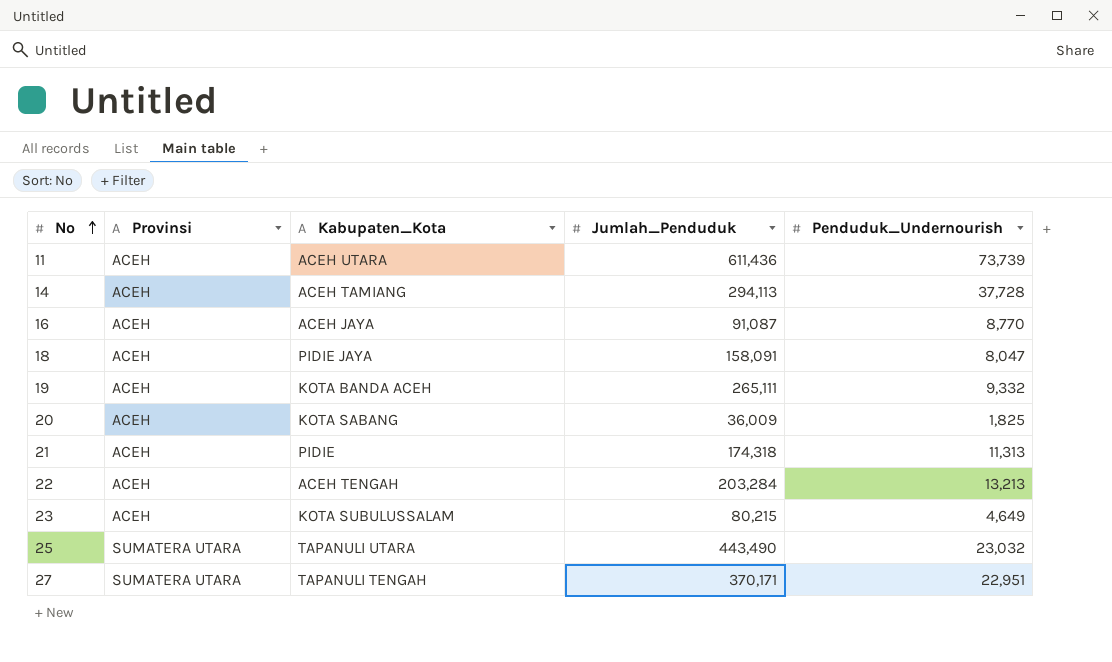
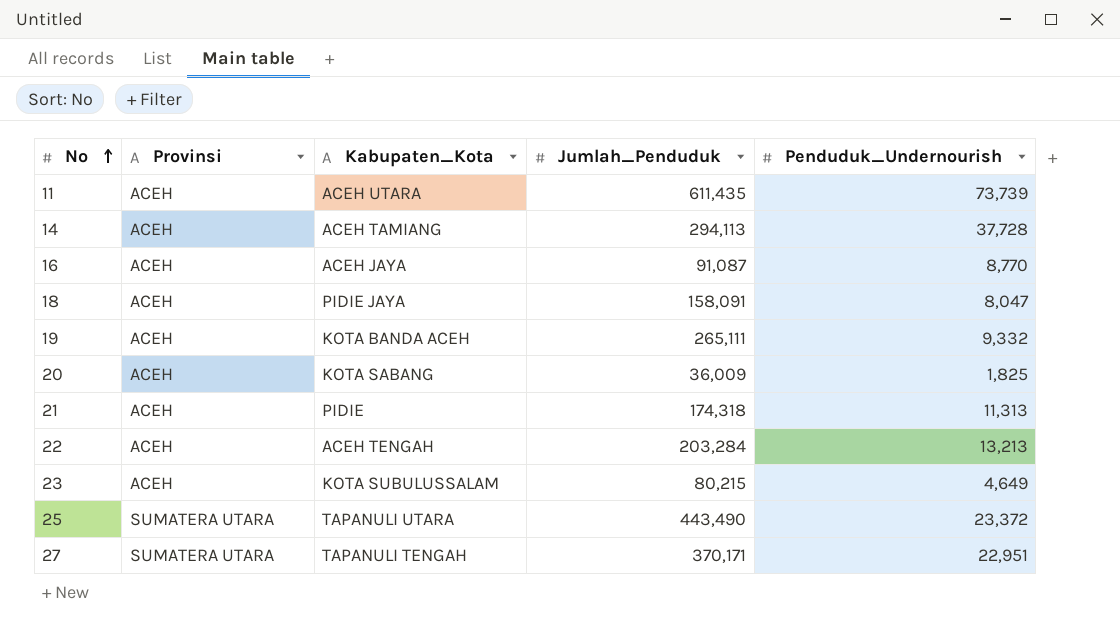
11 | Jumlah_Penduduk: 611,436 -> 611,435
25 | Penduduk_Undernourish: 23,032 -> 23,372

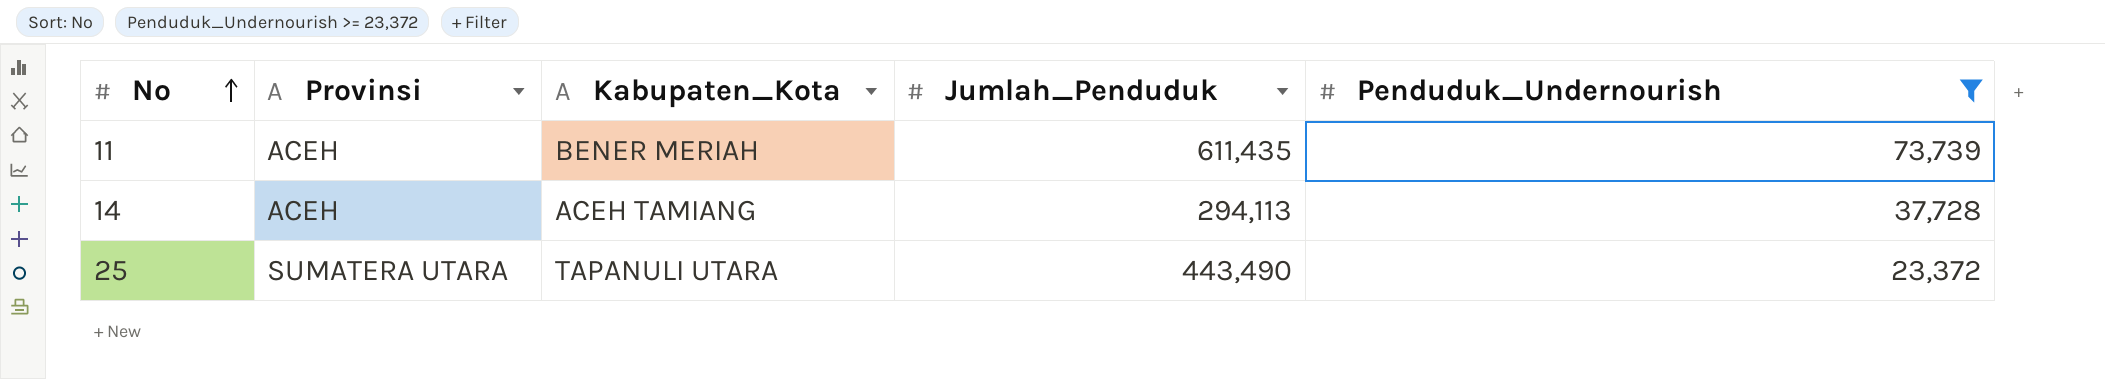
filter: none -> Penduduk_Undernourish >= 23,372
11 | Kabupaten_Kota: ACEH UTARA -> BENER MERIAH

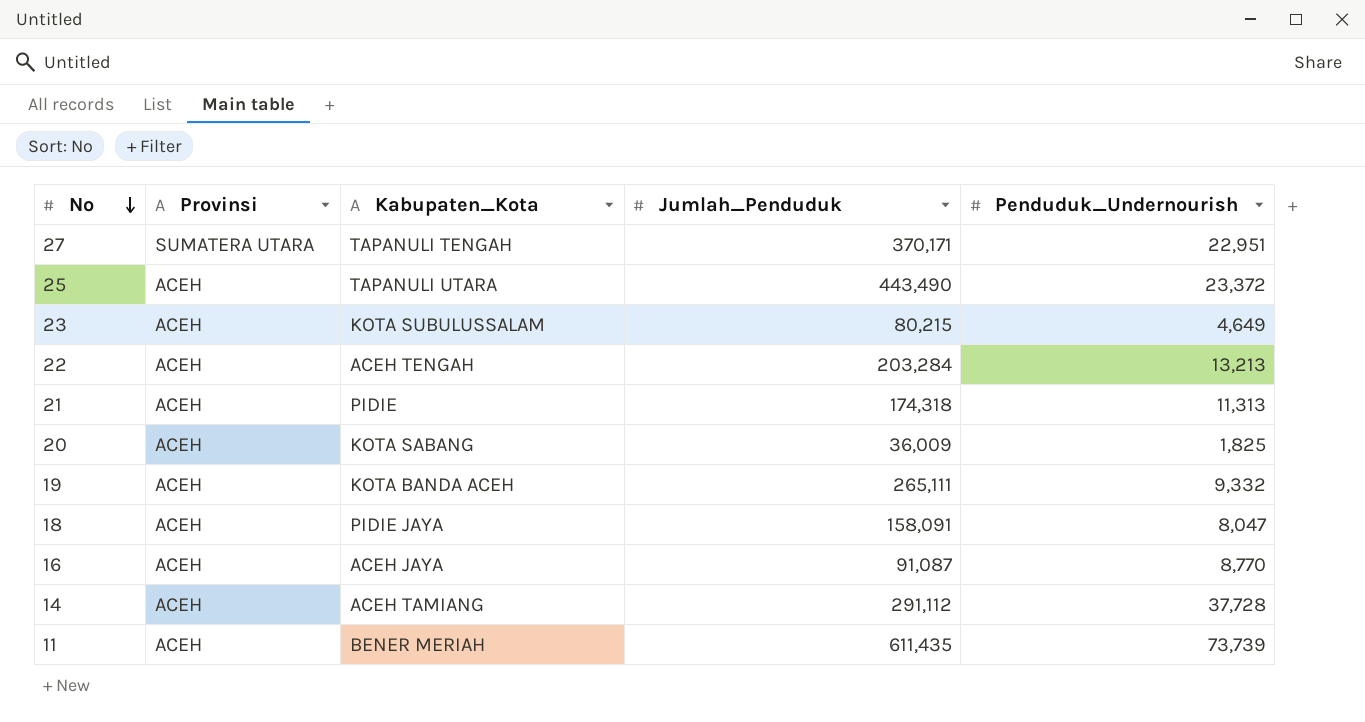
filter: Penduduk_Undernourish >= 23,372 -> none
row order: No ascending -> No descending
25 | Provinsi: SUMATERA UTARA -> ACEH
14 | Jumlah_Penduduk: 294,113 -> 291,112

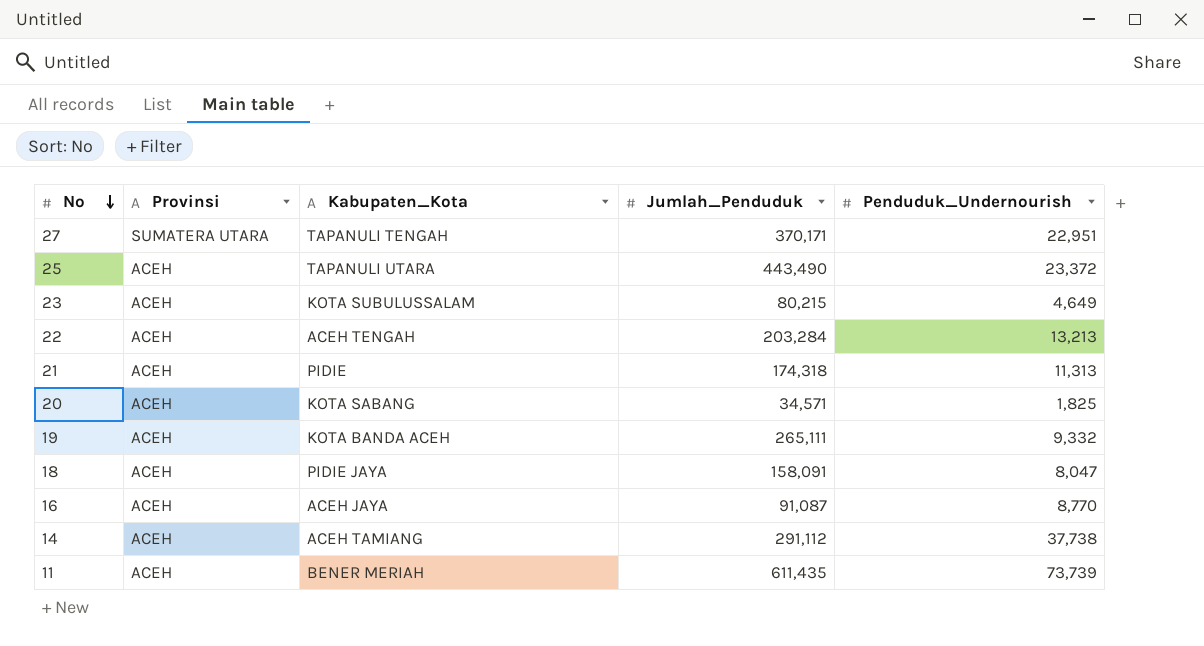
20 | Jumlah_Penduduk: 36,009 -> 34,571
14 | Penduduk_Undernourish: 37,728 -> 37,738

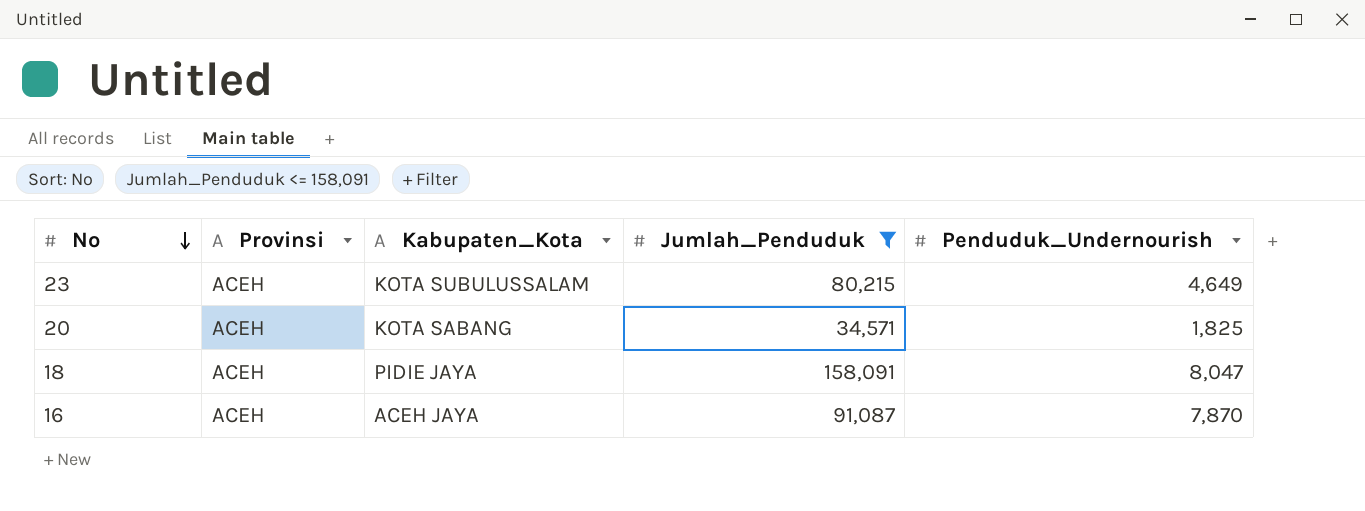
filter: none -> Jumlah_Penduduk <= 158,091
16 | Penduduk_Undernourish: 8,770 -> 7,870

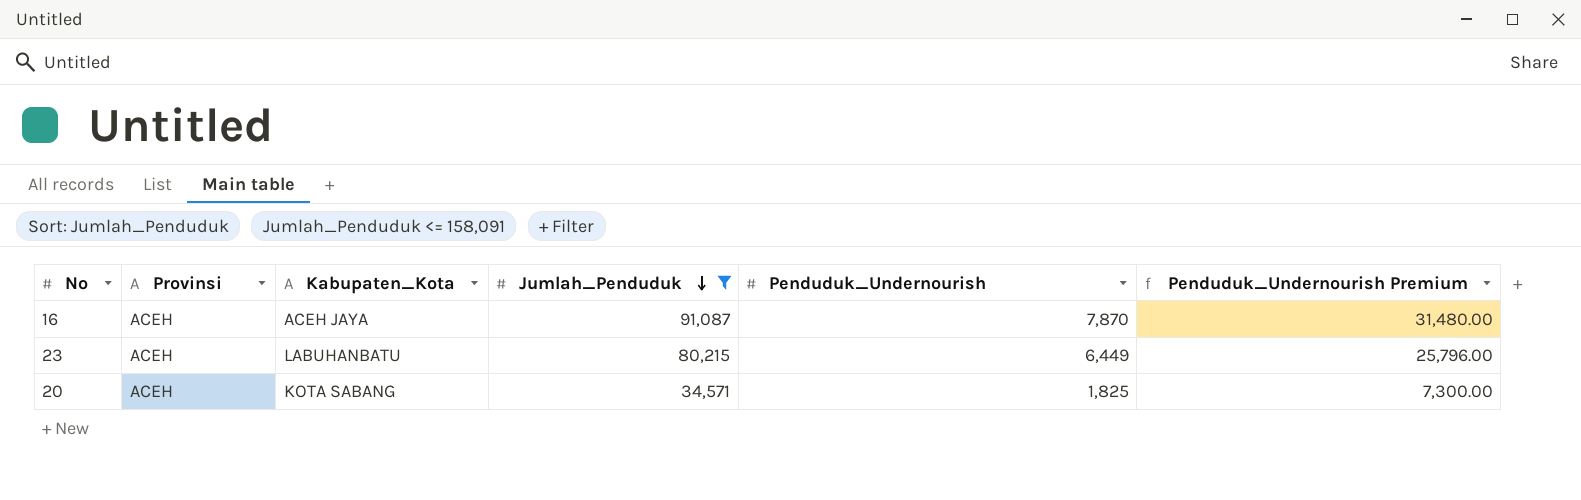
row order: No descending -> Jumlah_Penduduk descending
column Penduduk_Undernourish Premium | formula: none -> [Penduduk_Undernourish] * 4
row 18: ACEH | PIDIE JAYA | 158,091 | 8,047 -> none
23 | Kabupaten_Kota: KOTA SUBULUSSALAM -> LABUHANBATU
23 | Penduduk_Undernourish: 4,649 -> 6,449

